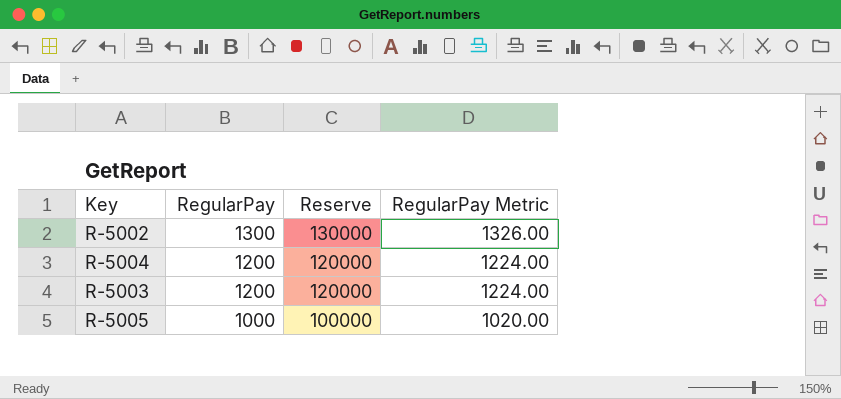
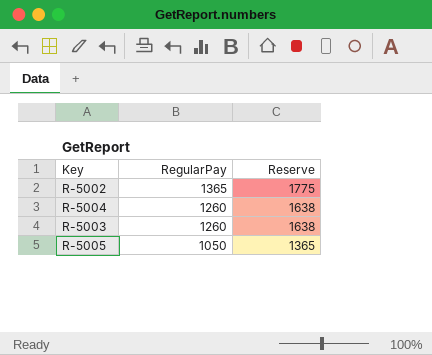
column RegularPay Metric | formula: [RegularPay] * 1.02 -> none
column Reserve | formula: [RegularPay] * 100 -> [RegularPay] * 1.3
R-5002 | RegularPay: 1300 -> 1365
R-5004 | RegularPay: 1200 -> 1260
R-5003 | RegularPay: 1200 -> 1260
R-5005 | RegularPay: 1000 -> 1050

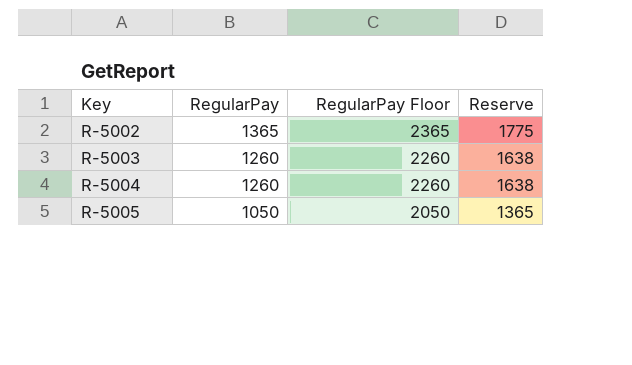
row order: RegularPay descending -> Key ascending
column RegularPay Floor | formula: none -> [RegularPay] + 1000

